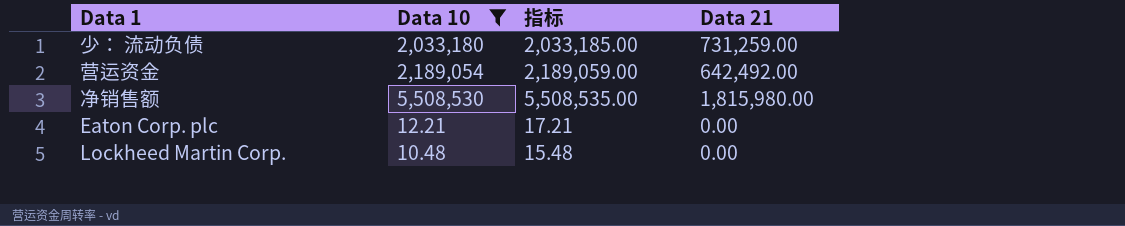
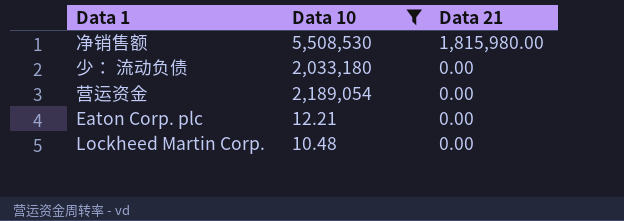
row order: none -> Data 21 descending
column 指标 | formula: [Data 10] + 5 -> none
少： 流动负债 | Data 21: 731,259.00 -> 0.00
营运资金 | Data 21: 642,492.00 -> 0.00

